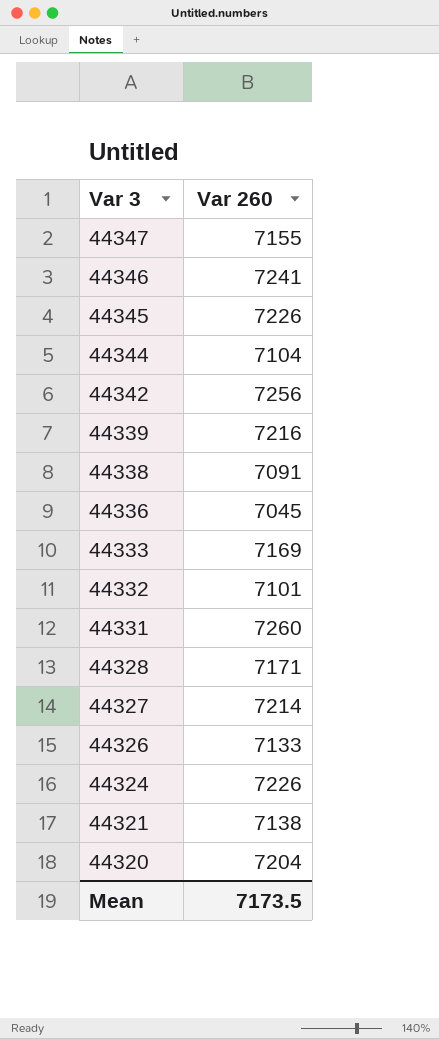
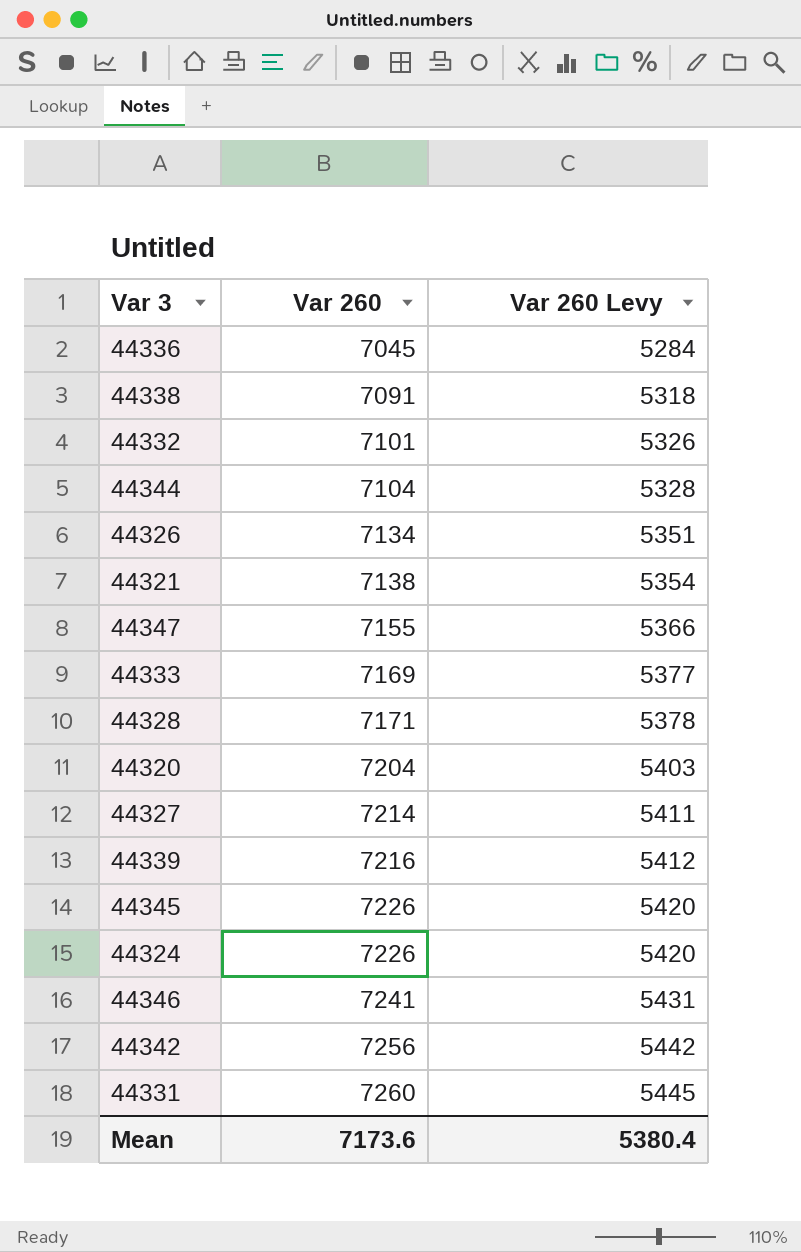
row order: Var 3 descending -> Var 260 ascending
column Var 260 Levy | formula: none -> [Var 260] * 0.75
44326 | Var 260: 7133 -> 7134
Mean | Var 260: 7173.5 -> 7173.6

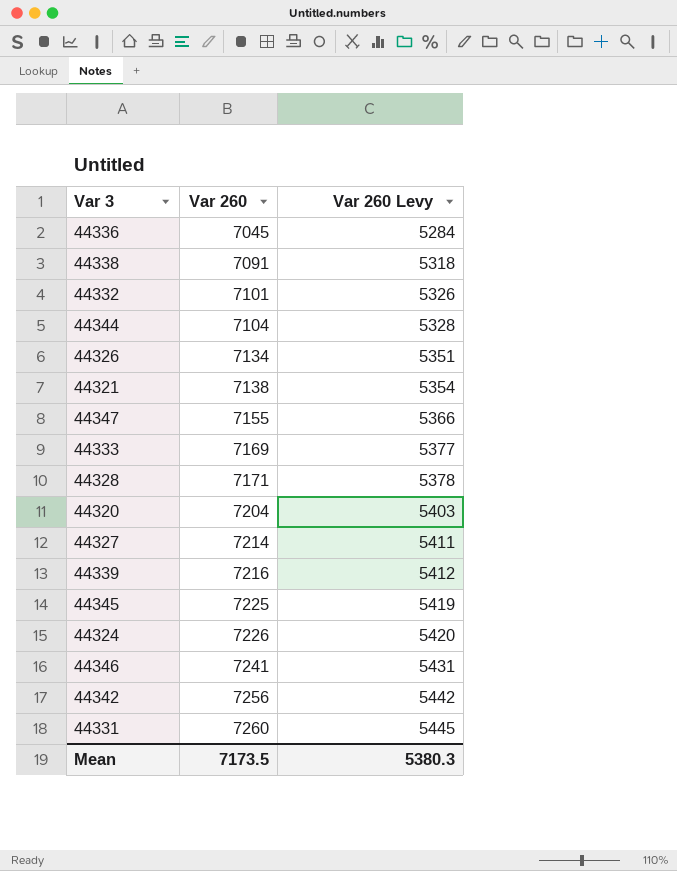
44345 | Var 260: 7226 -> 7225
44345 | Var 260 Levy: 5420 -> 5419
Mean | Var 260: 7173.6 -> 7173.5
Mean | Var 260 Levy: 5380.4 -> 5380.3

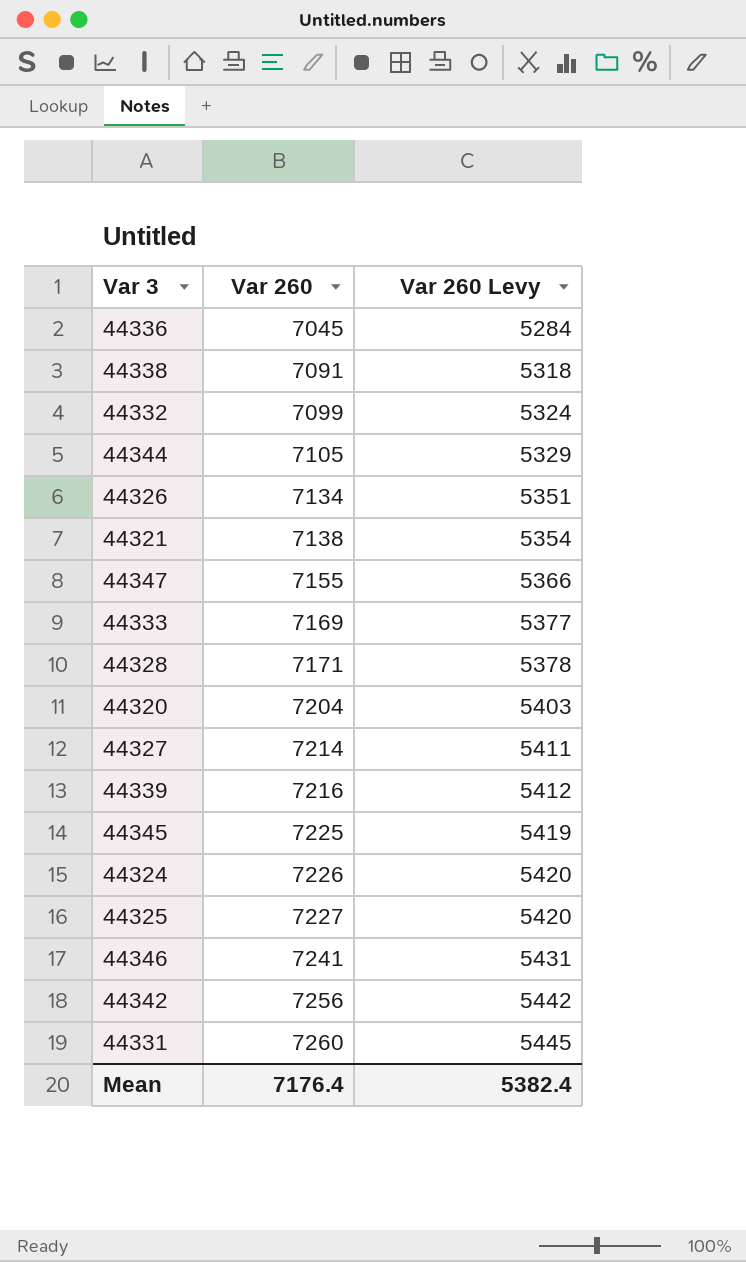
44332 | Var 260: 7101 -> 7099
44332 | Var 260 Levy: 5326 -> 5324
44344 | Var 260: 7104 -> 7105
44344 | Var 260 Levy: 5328 -> 5329
row 44325: none -> 7227 | 5420
Mean | Var 260: 7173.5 -> 7176.4
Mean | Var 260 Levy: 5380.3 -> 5382.4

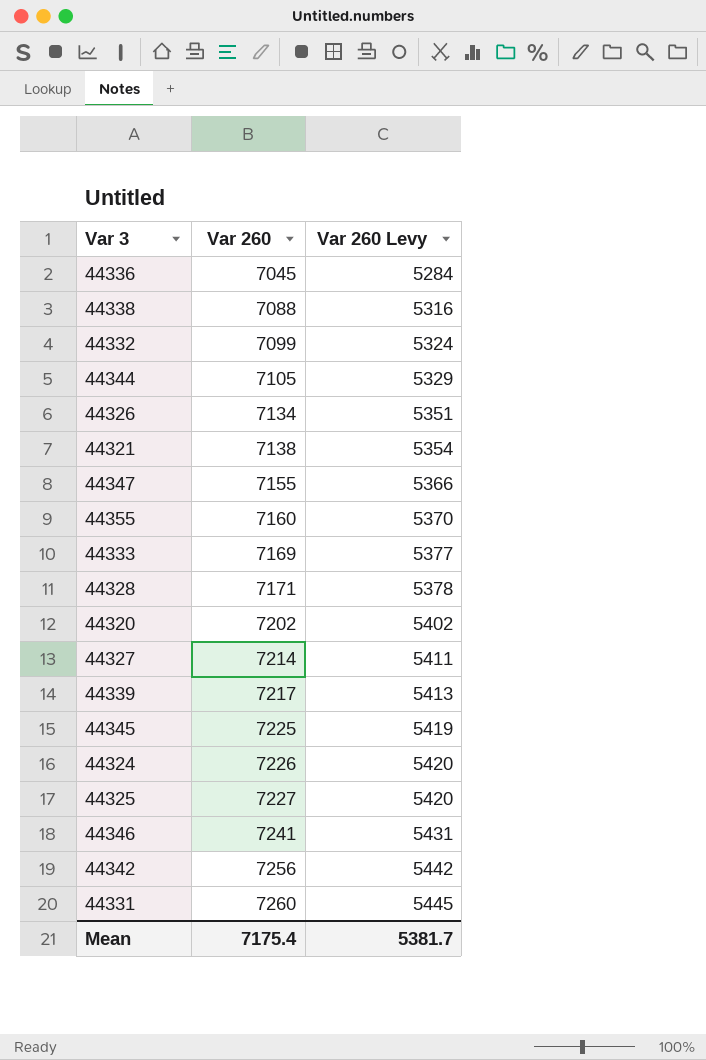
44338 | Var 260: 7091 -> 7088
44338 | Var 260 Levy: 5318 -> 5316
row 44355: none -> 7160 | 5370
44320 | Var 260: 7204 -> 7202
44320 | Var 260 Levy: 5403 -> 5402
44339 | Var 260: 7216 -> 7217
44339 | Var 260 Levy: 5412 -> 5413
Mean | Var 260: 7176.4 -> 7175.4
Mean | Var 260 Levy: 5382.4 -> 5381.7

